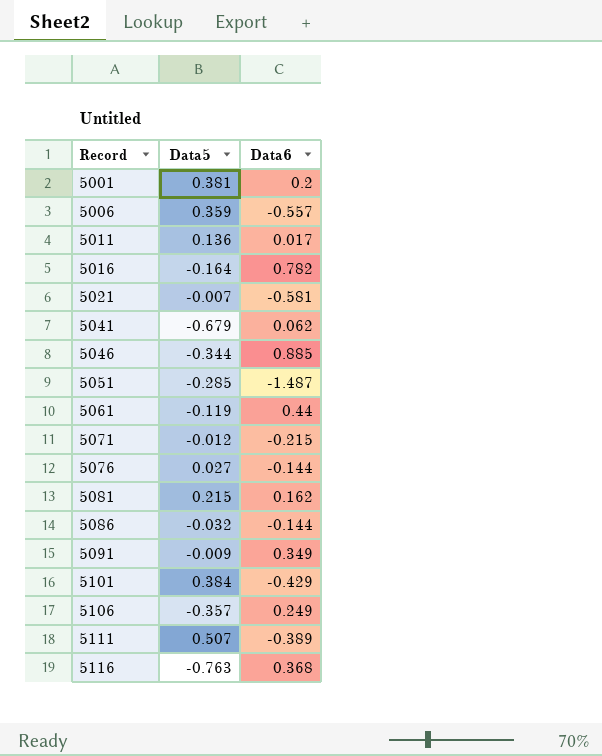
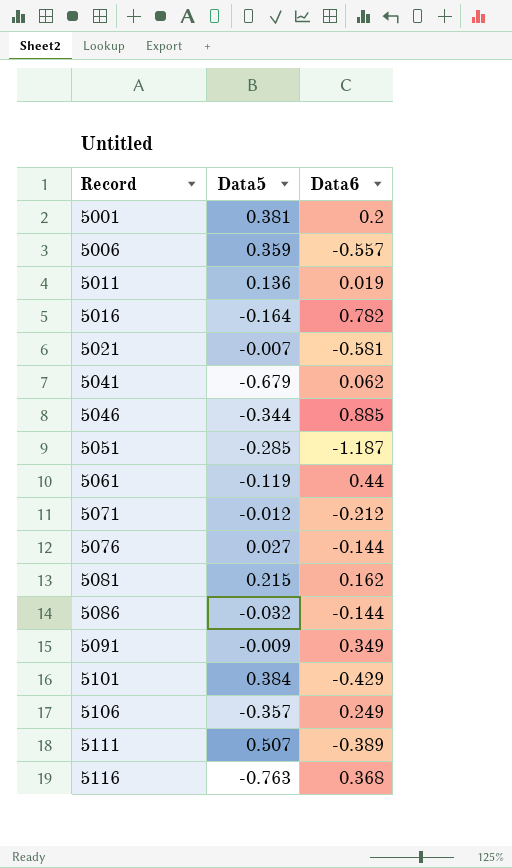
5011 | Data6: 0.017 -> 0.019
5051 | Data6: -1.487 -> -1.187
5071 | Data6: -0.215 -> -0.212

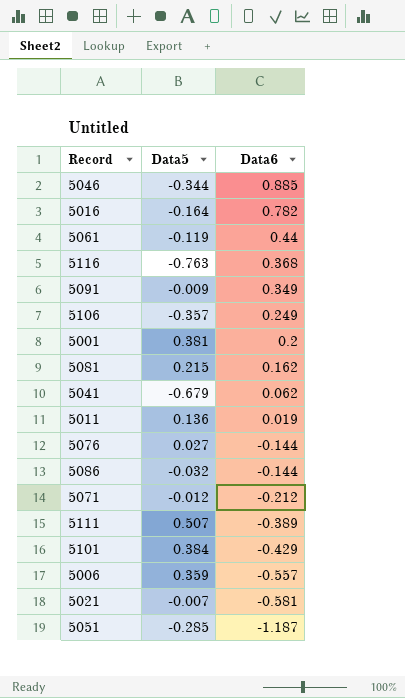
row order: Record ascending -> Data6 descending

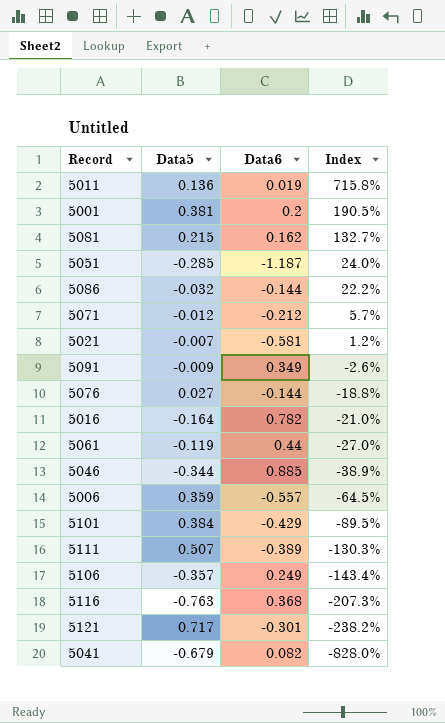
row order: Data6 descending -> Index descending
column Index | formula: none -> [Data5] / [Data6]
row 5121: none -> 0.717 | -0.301 | -238.2%
5041 | Data6: 0.062 -> 0.082

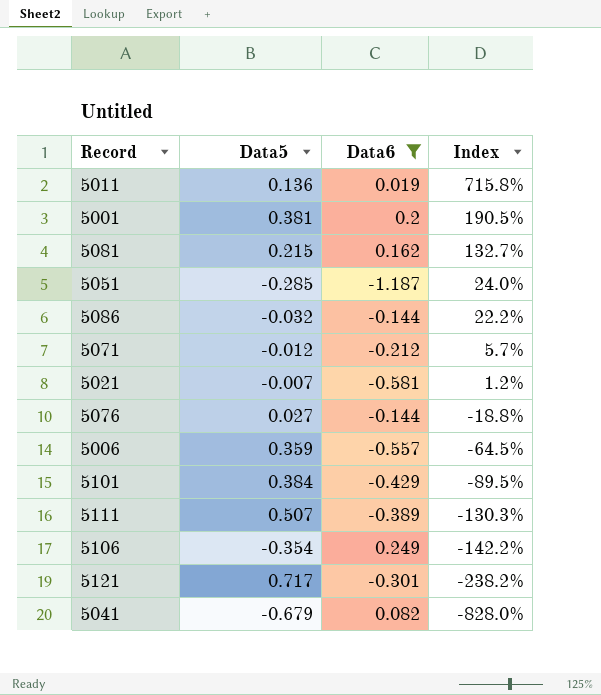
filter: none -> Data6 <= 0.249
5106 | Data5: -0.357 -> -0.354
5106 | Index: -143.4% -> -142.2%

